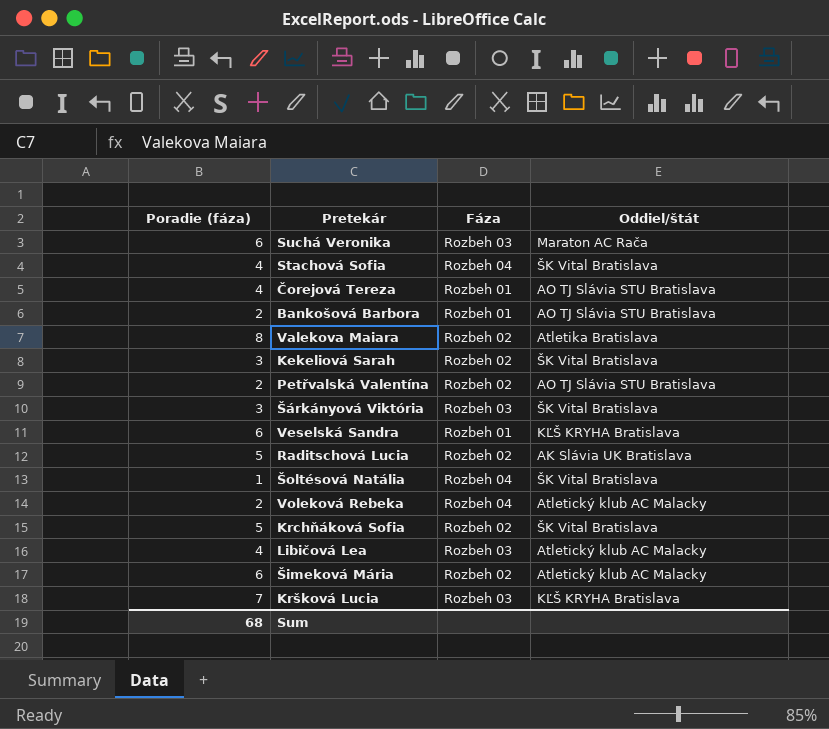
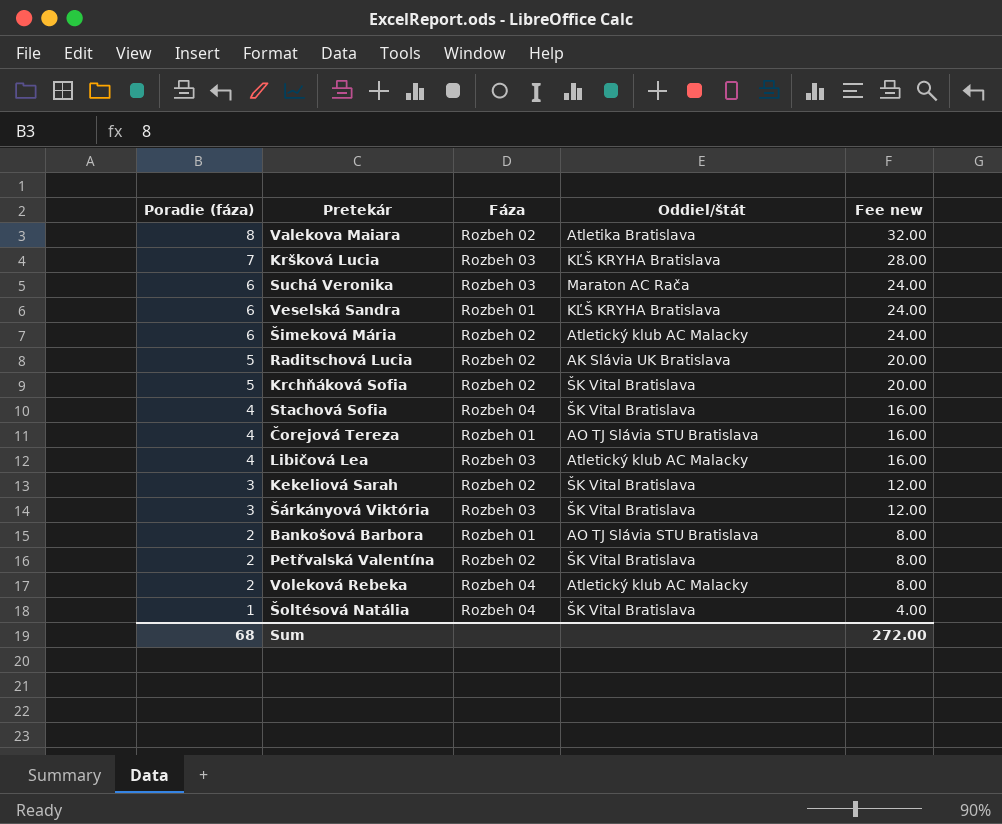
row order: none -> Poradie (fáza) descending
column Fee new | formula: none -> [Poradie (fáza)] * 4
Petřvalská Valentína | Oddiel/štát: AO TJ Slávia STU Bratislava -> ŠK Vital Bratislava

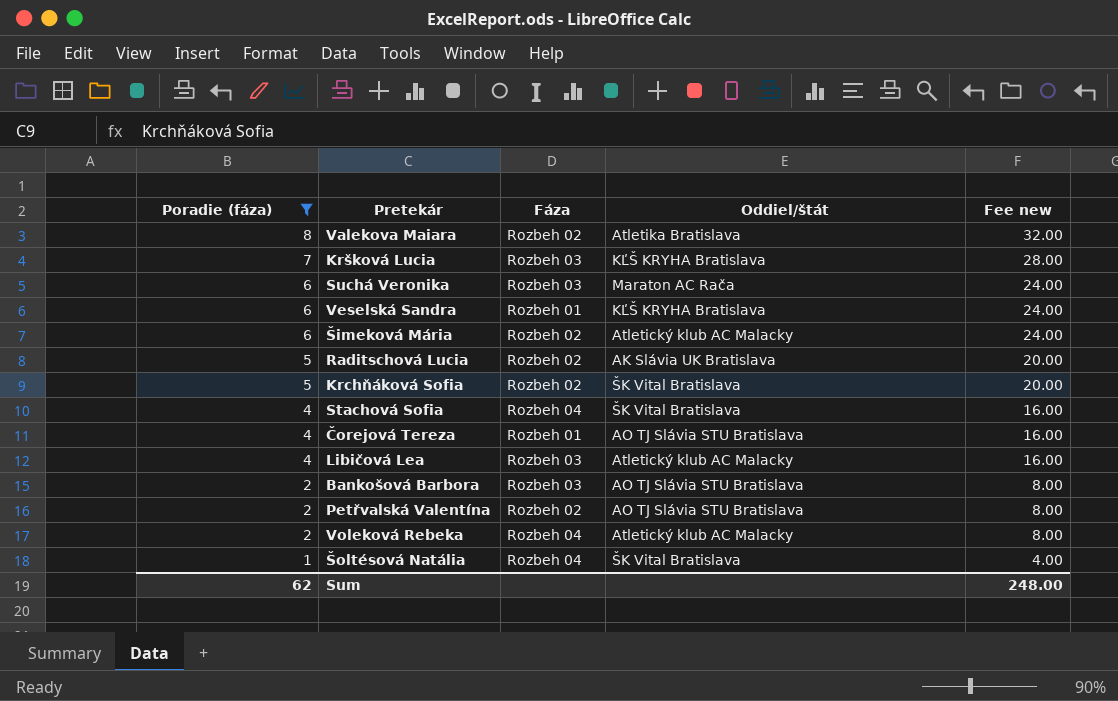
filter: none -> Poradie (fáza) != 3
Bankošová Barbora | Fáza: Rozbeh 01 -> Rozbeh 03
Petřvalská Valentína | Oddiel/štát: ŠK Vital Bratislava -> AO TJ Slávia STU Bratislava
Sum | Poradie (fáza): 68 -> 62
Sum | Fee new: 272.00 -> 248.00

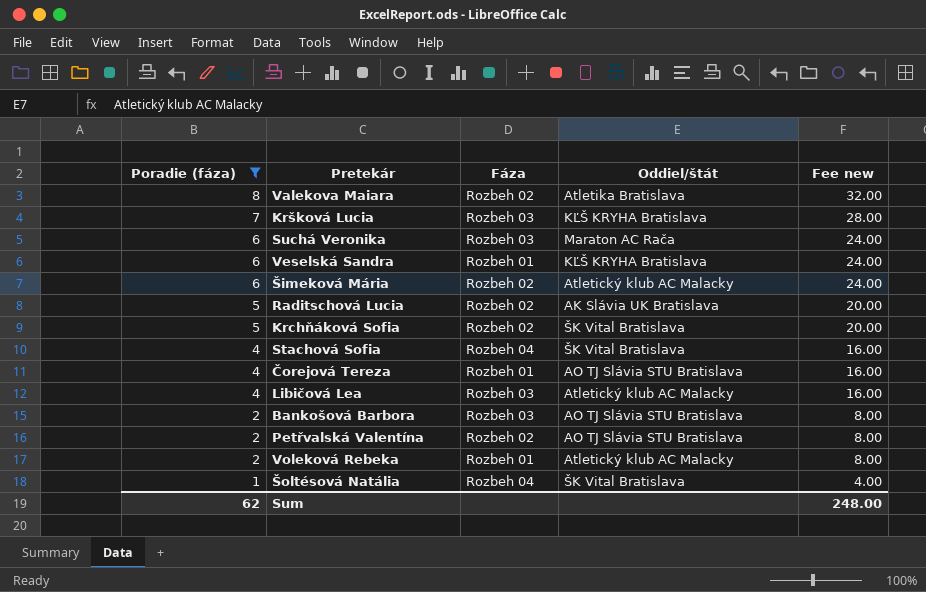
Voleková Rebeka | Fáza: Rozbeh 04 -> Rozbeh 01

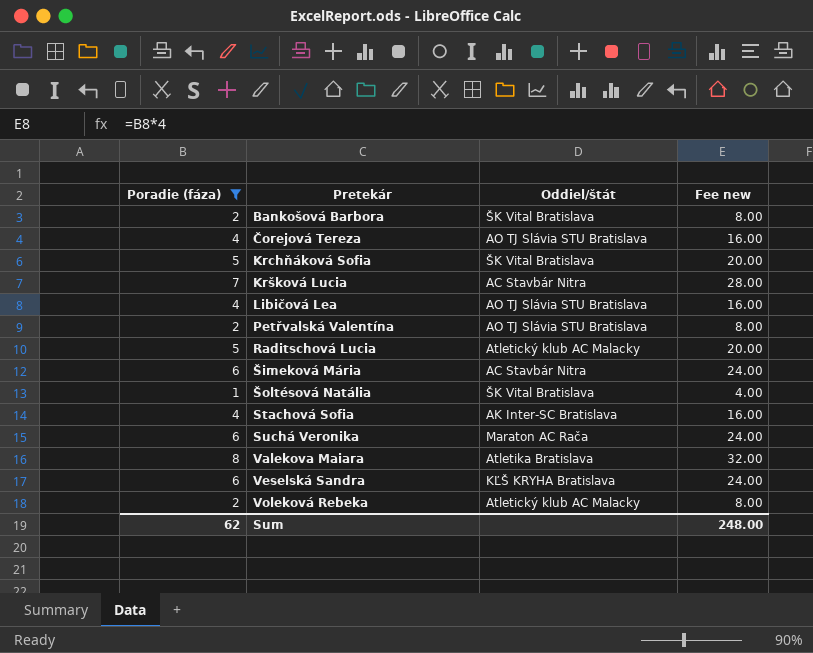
row order: Poradie (fáza) descending -> Pretekár ascending
column Fáza | position: 3 -> none
Bankošová Barbora | Oddiel/štát: AO TJ Slávia STU Bratislava -> ŠK Vital Bratislava
Kršková Lucia | Oddiel/štát: KĽŠ KRYHA Bratislava -> AC Stavbár Nitra
Libičová Lea | Oddiel/štát: Atletický klub AC Malacky -> AO TJ Slávia STU Bratislava
Raditschová Lucia | Oddiel/štát: AK Slávia UK Bratislava -> Atletický klub AC Malacky
Šimeková Mária | Oddiel/štát: Atletický klub AC Malacky -> AC Stavbár Nitra
Stachová Sofia | Oddiel/štát: ŠK Vital Bratislava -> AK Inter-SC Bratislava

